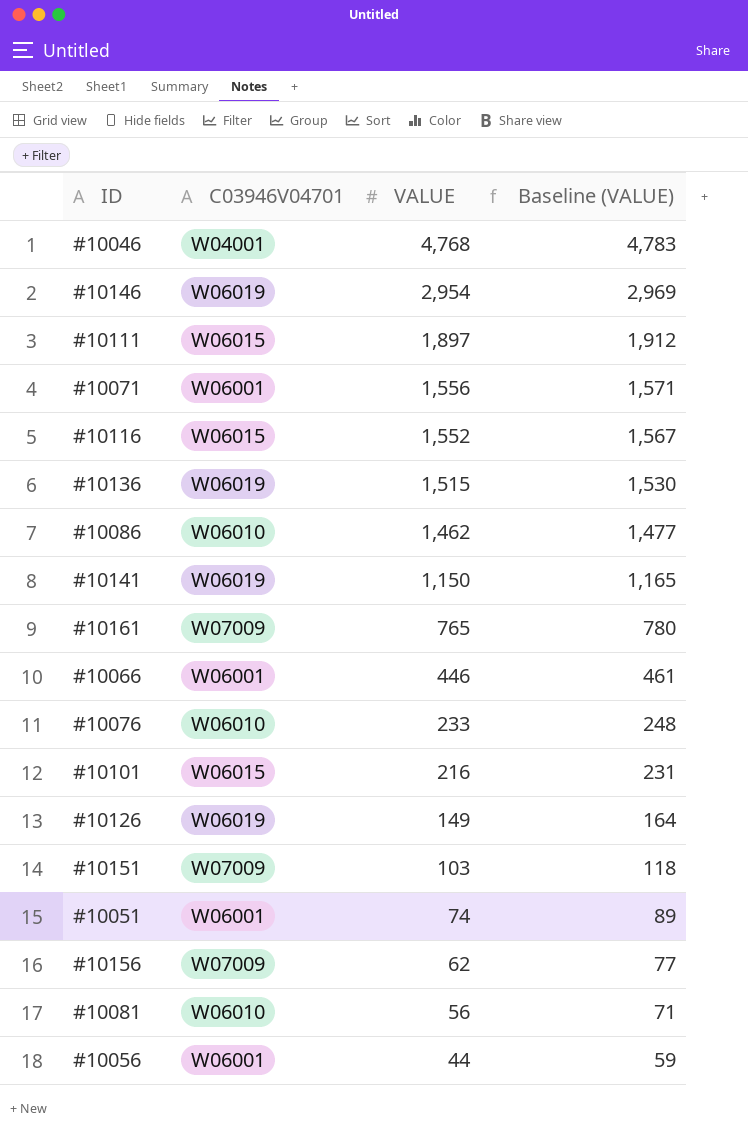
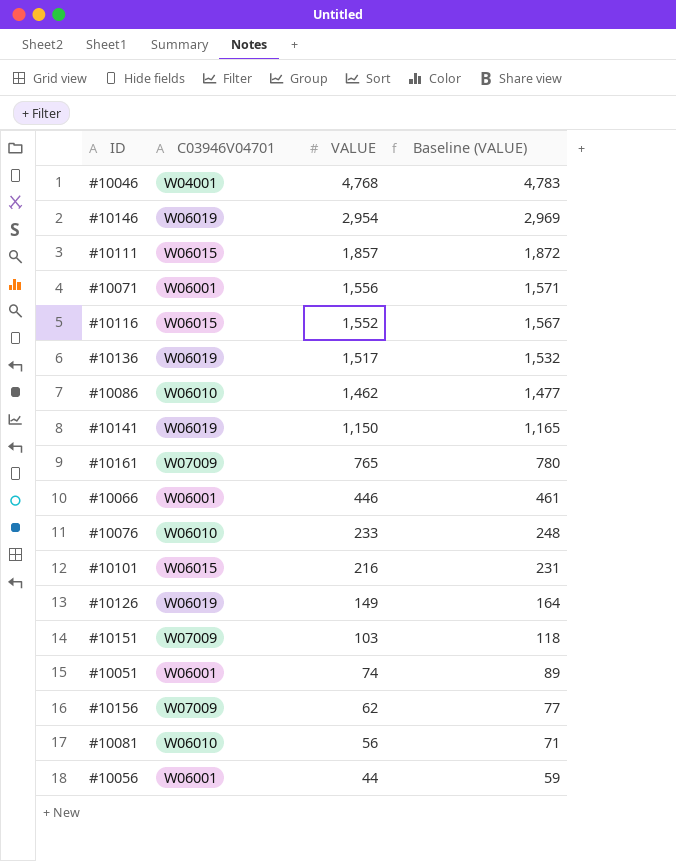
#10111 | VALUE: 1,897 -> 1,857
#10111 | Baseline (VALUE): 1,912 -> 1,872
#10136 | VALUE: 1,515 -> 1,517
#10136 | Baseline (VALUE): 1,530 -> 1,532

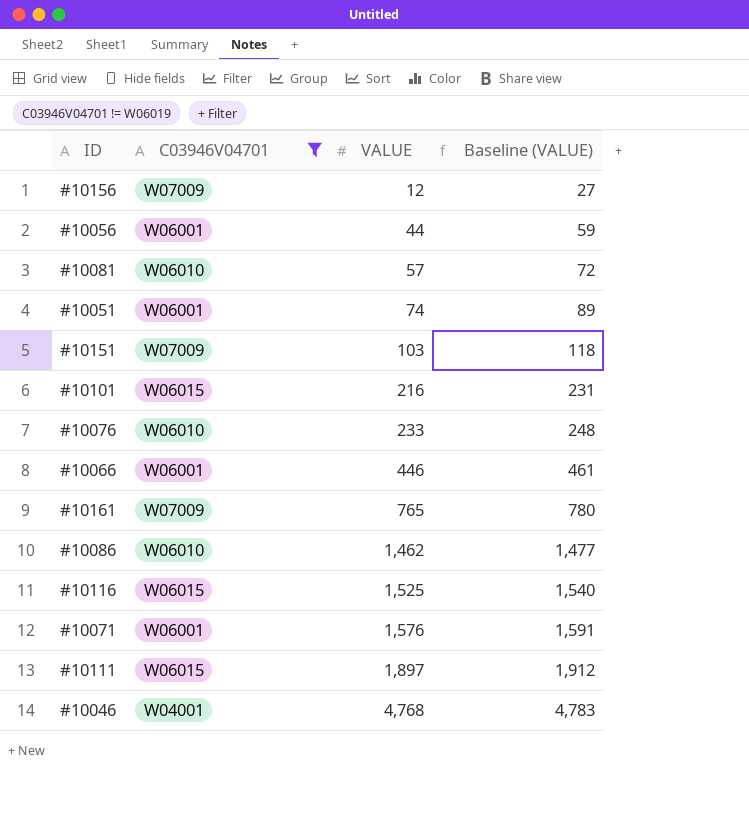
filter: none -> C03946V04701 != W06019
row order: VALUE descending -> VALUE ascending
#10156 | VALUE: 62 -> 12
#10156 | Baseline (VALUE): 77 -> 27
#10081 | VALUE: 56 -> 57
#10081 | Baseline (VALUE): 71 -> 72
#10116 | VALUE: 1,552 -> 1,525
#10116 | Baseline (VALUE): 1,567 -> 1,540
#10071 | VALUE: 1,556 -> 1,576
#10071 | Baseline (VALUE): 1,571 -> 1,591
#10111 | VALUE: 1,857 -> 1,897
#10111 | Baseline (VALUE): 1,872 -> 1,912

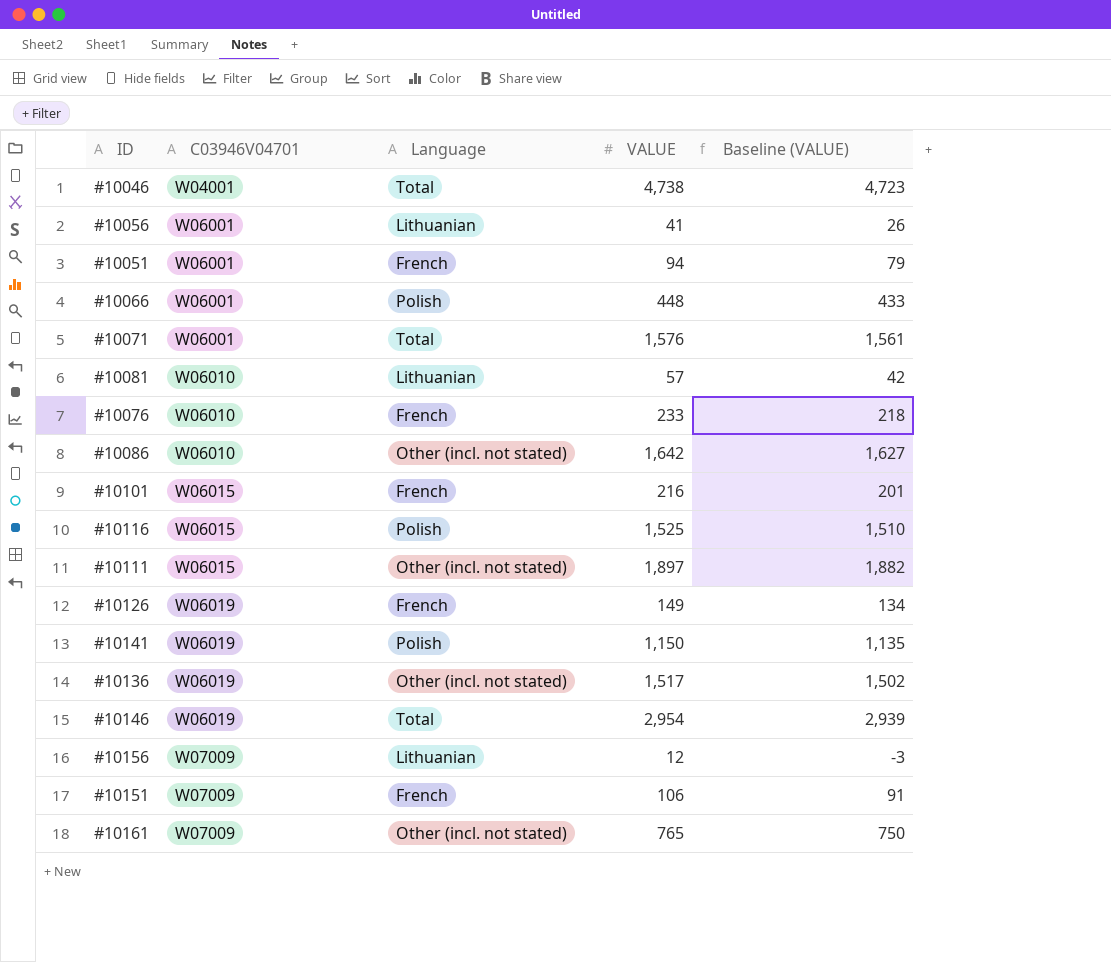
filter: C03946V04701 != W06019 -> none
row order: VALUE ascending -> C03946V04701 ascending
column Language | position: none -> 3
column Baseline (VALUE) | formula: [VALUE] + 15 -> [VALUE] - 15
#10046 | VALUE: 4,768 -> 4,738
#10056 | VALUE: 44 -> 41
#10051 | VALUE: 74 -> 94
#10066 | VALUE: 446 -> 448
#10086 | VALUE: 1,462 -> 1,642
#10151 | VALUE: 103 -> 106

